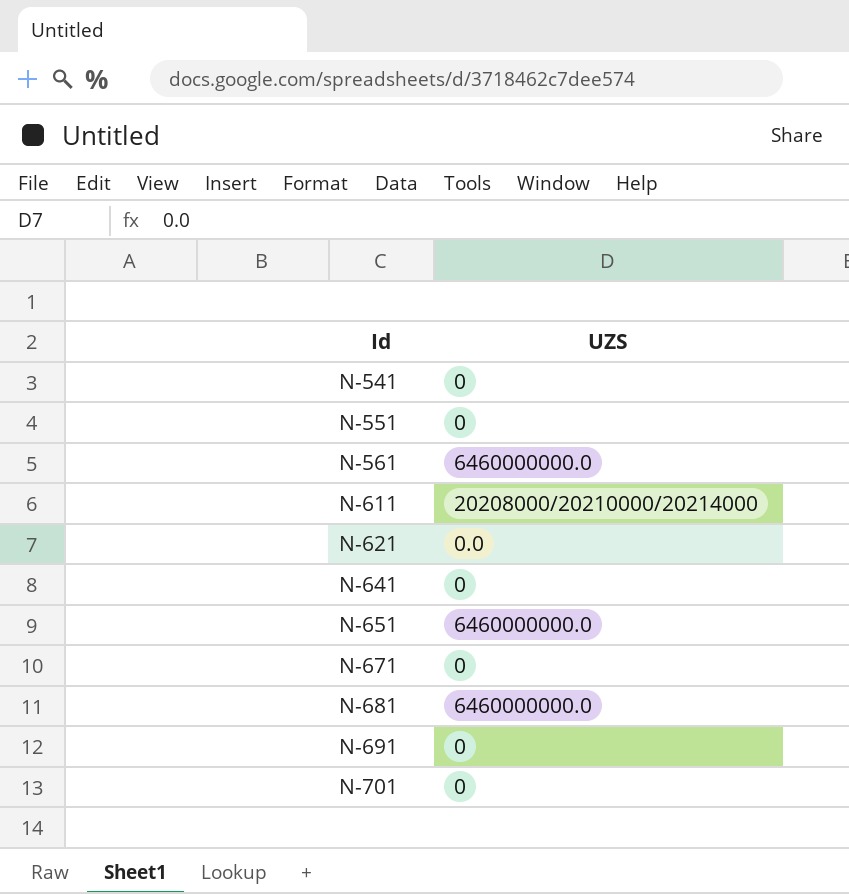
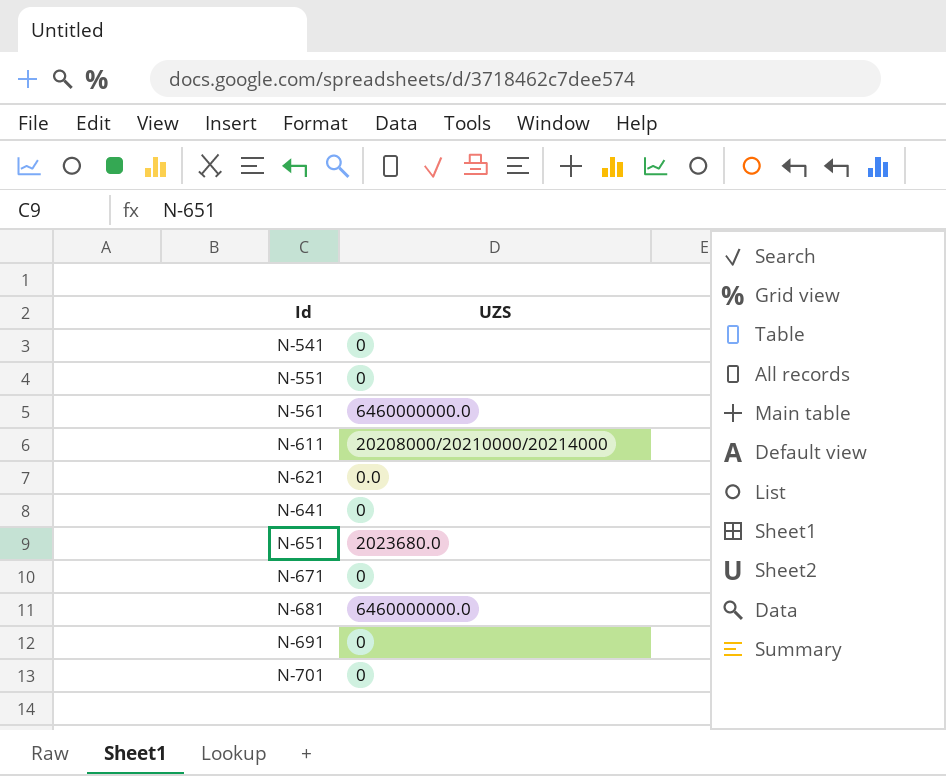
N-651 | UZS: 6460000000.0 -> 2023680.0

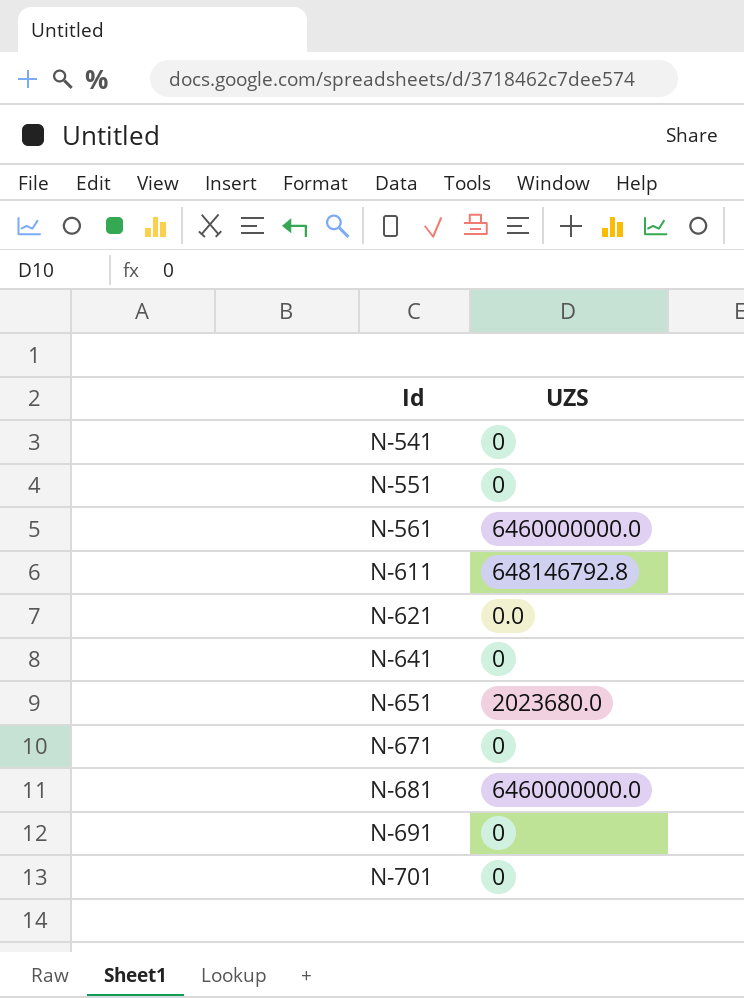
N-611 | UZS: 20208000/20210000/20214000 -> 648146792.8

